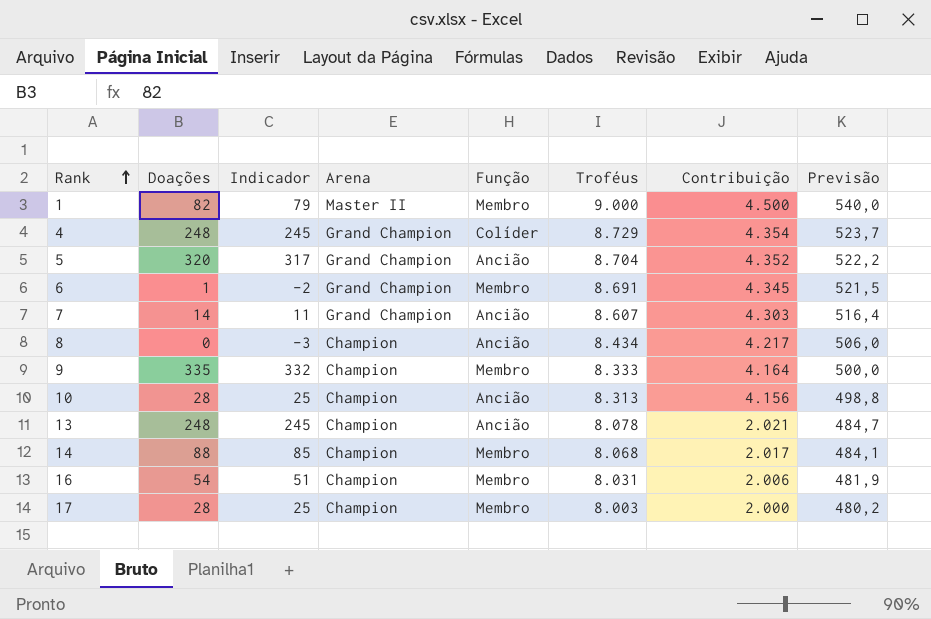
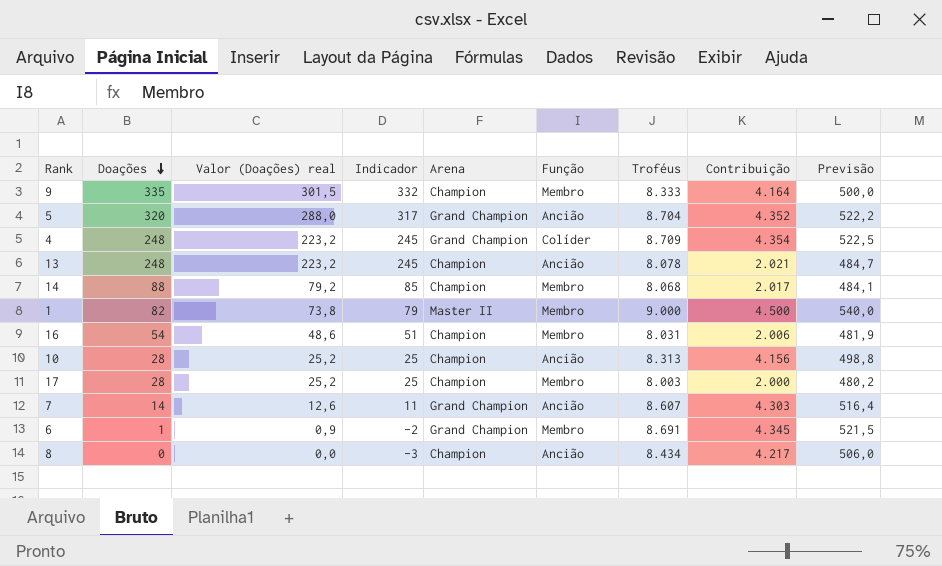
row order: Rank ascending -> Doações descending
column Valor (Doações) real | formula: none -> [Doações] * 0,9
4 | Troféus: 8.729 -> 8.709
4 | Previsão: 523,7 -> 522,5

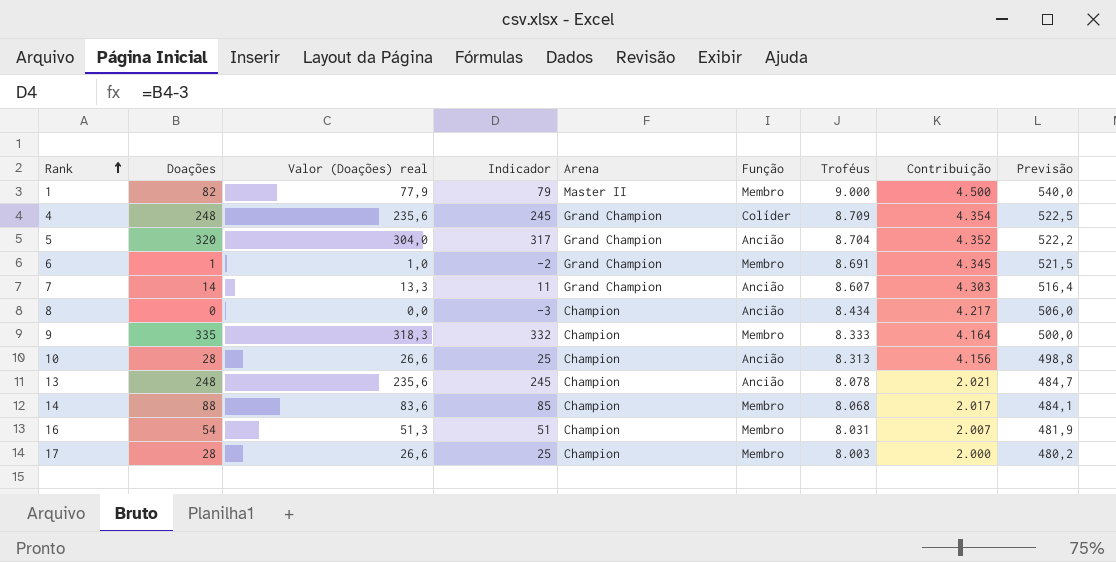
row order: Doações descending -> Rank ascending
column Valor (Doações) real | formula: [Doações] * 0,9 -> [Doações] * 0,95
16 | Contribuição: 2.006 -> 2.007

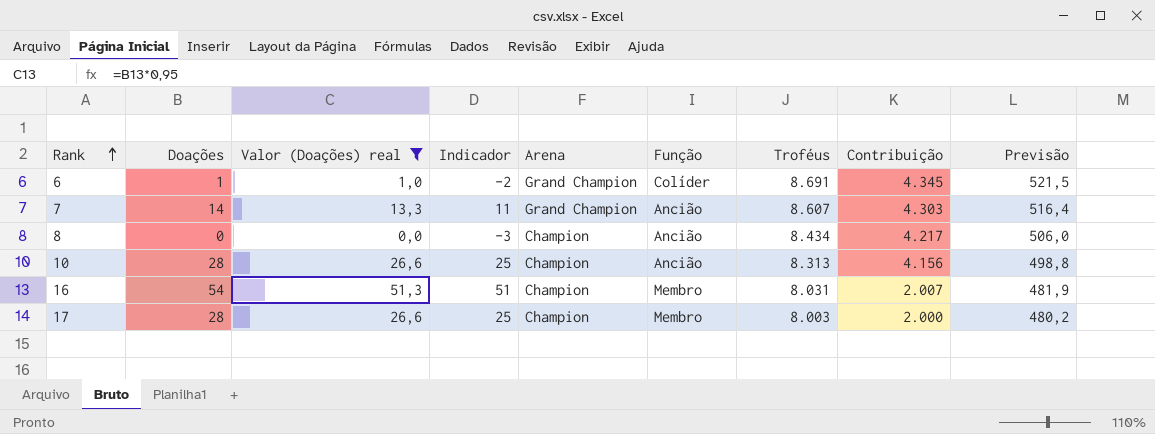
filter: none -> Valor (Doações) real <= 51,3
6 | Função: Membro -> Colíder

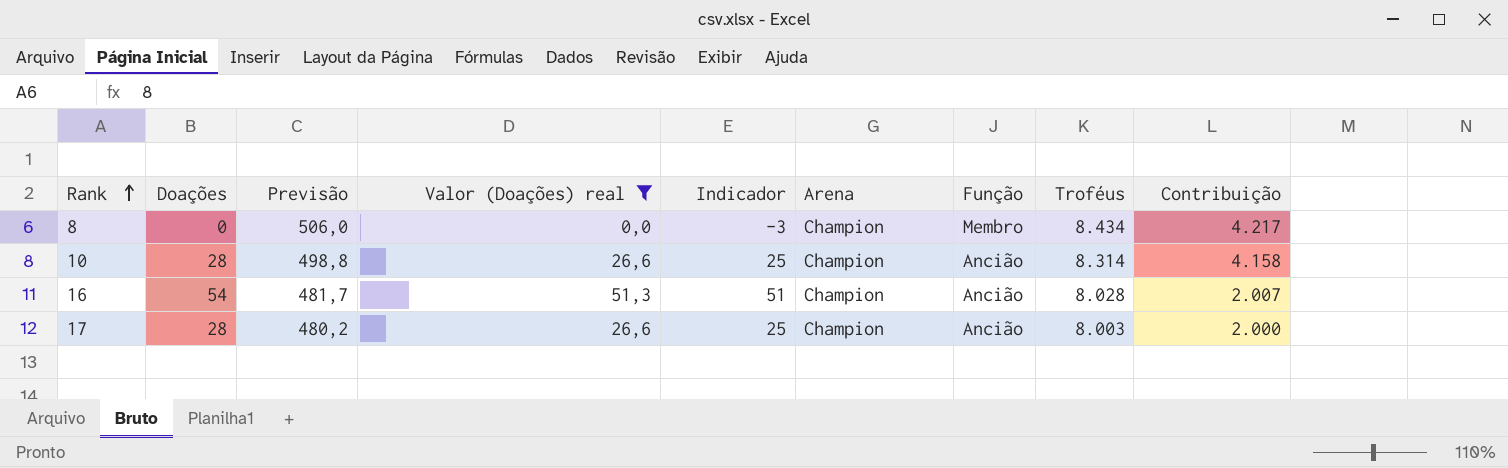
column Previsão | position: 9 -> 3
row 6: 1 | 1,0 | -2 | Grand Champion | Colíder | 8.691 | 4.345 | 521,5 -> none
row 7: 14 | 13,3 | 11 | Grand Champion | Ancião | 8.607 | 4.303 | 516,4 -> none
8 | Função: Ancião -> Membro
10 | Troféus: 8.313 -> 8.314
10 | Contribuição: 4.156 -> 4.158
16 | Previsão: 481,9 -> 481,7
16 | Função: Membro -> Ancião
16 | Troféus: 8.031 -> 8.028
17 | Função: Membro -> Ancião

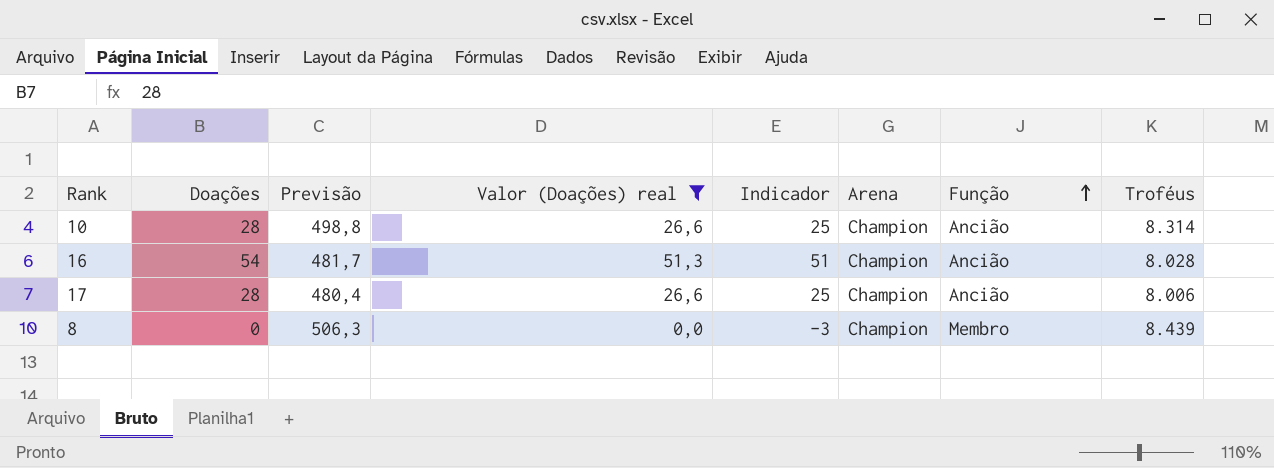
row order: Rank ascending -> Função ascending
column Contribuição | position: 9 -> none
17 | Previsão: 480,2 -> 480,4
17 | Troféus: 8.003 -> 8.006
8 | Previsão: 506,0 -> 506,3
8 | Troféus: 8.434 -> 8.439

